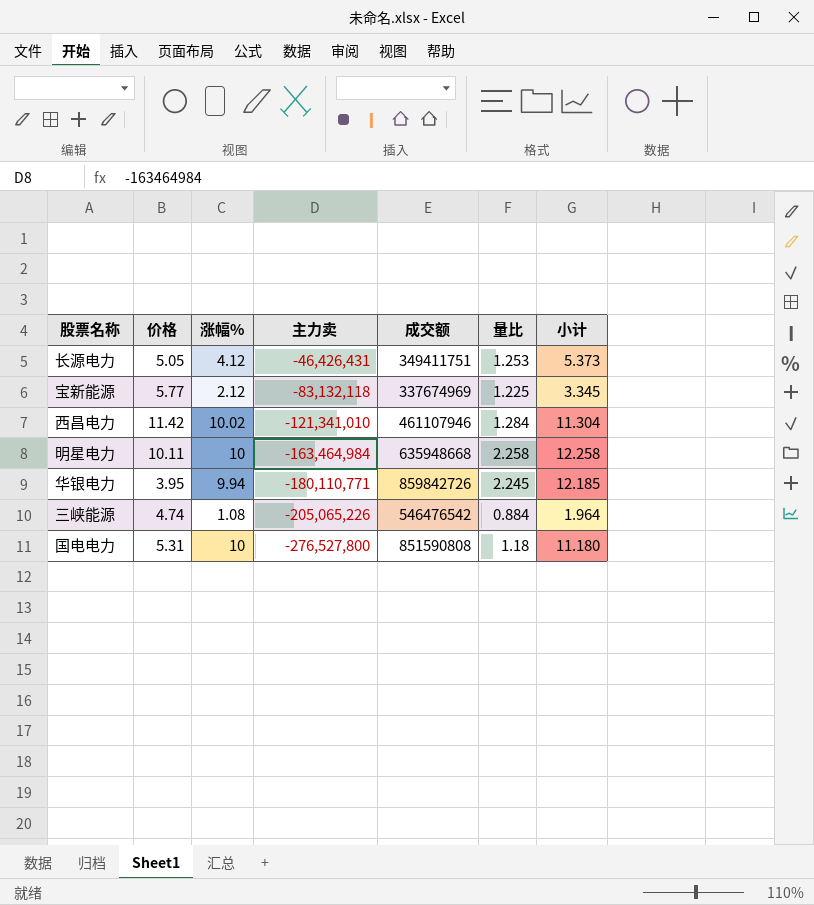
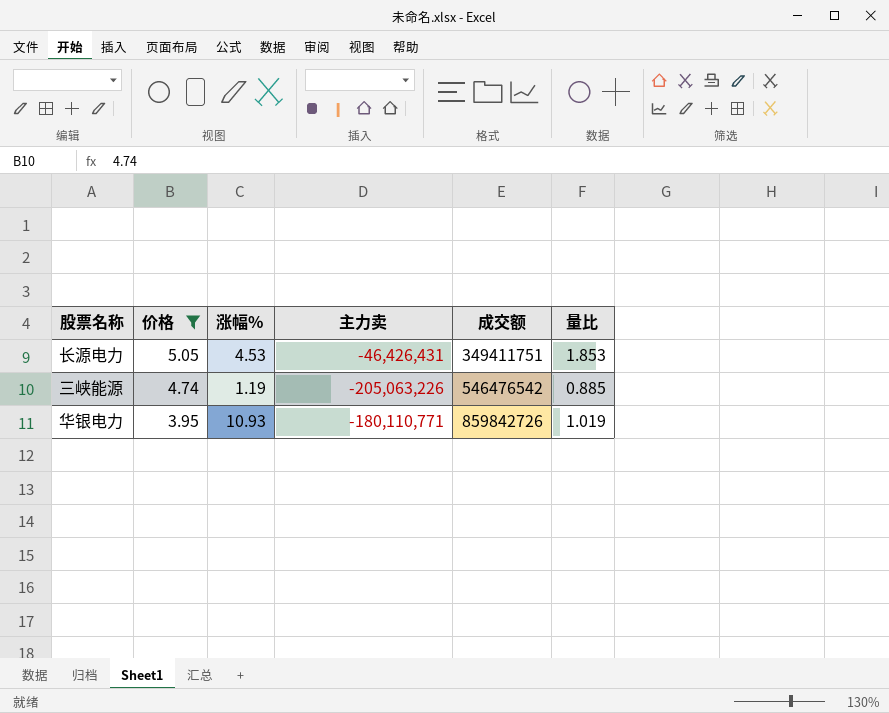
filter: none -> 价格 <= 5.05
row order: 主力卖 descending -> 价格 descending
column 小计 | formula: [涨幅%] + [量比] -> none
长源电力 | 涨幅%: 4.12 -> 4.53
长源电力 | 量比: 1.253 -> 1.853
三峡能源 | 涨幅%: 1.08 -> 1.19
三峡能源 | 主力卖: -205,065,226 -> -205,063,226
三峡能源 | 量比: 0.884 -> 0.885
华银电力 | 涨幅%: 9.94 -> 10.93
华银电力 | 量比: 2.245 -> 1.019

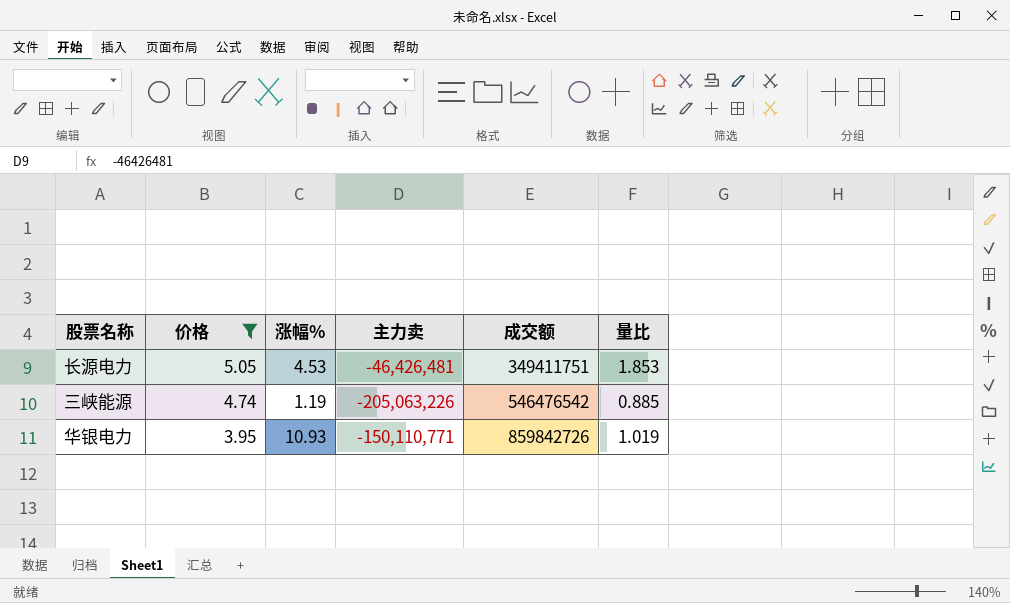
长源电力 | 主力卖: -46,426,431 -> -46,426,481
华银电力 | 主力卖: -180,110,771 -> -150,110,771

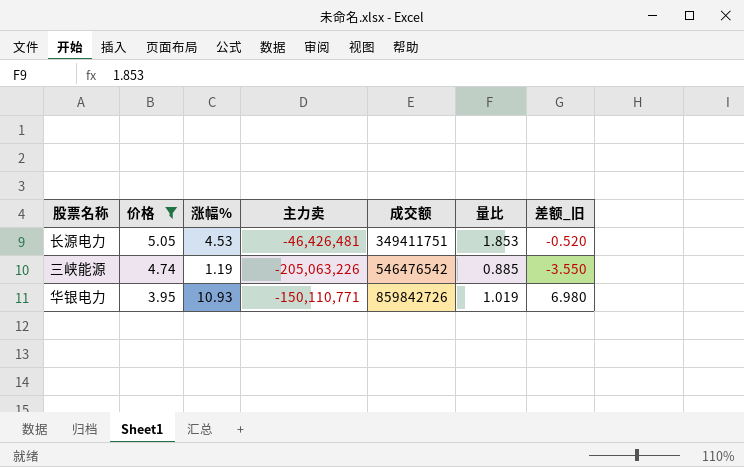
column 差额_旧 | formula: none -> [涨幅%] - [价格]

